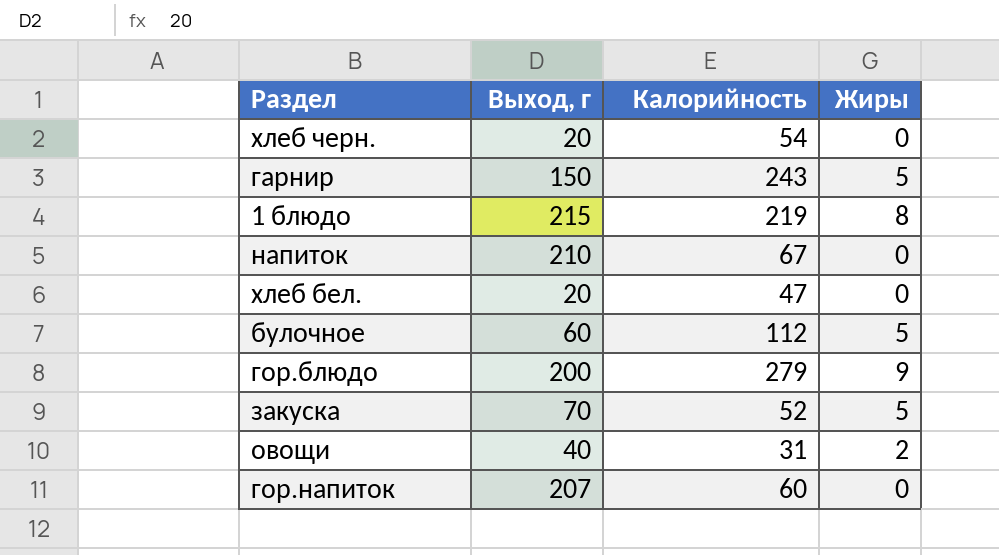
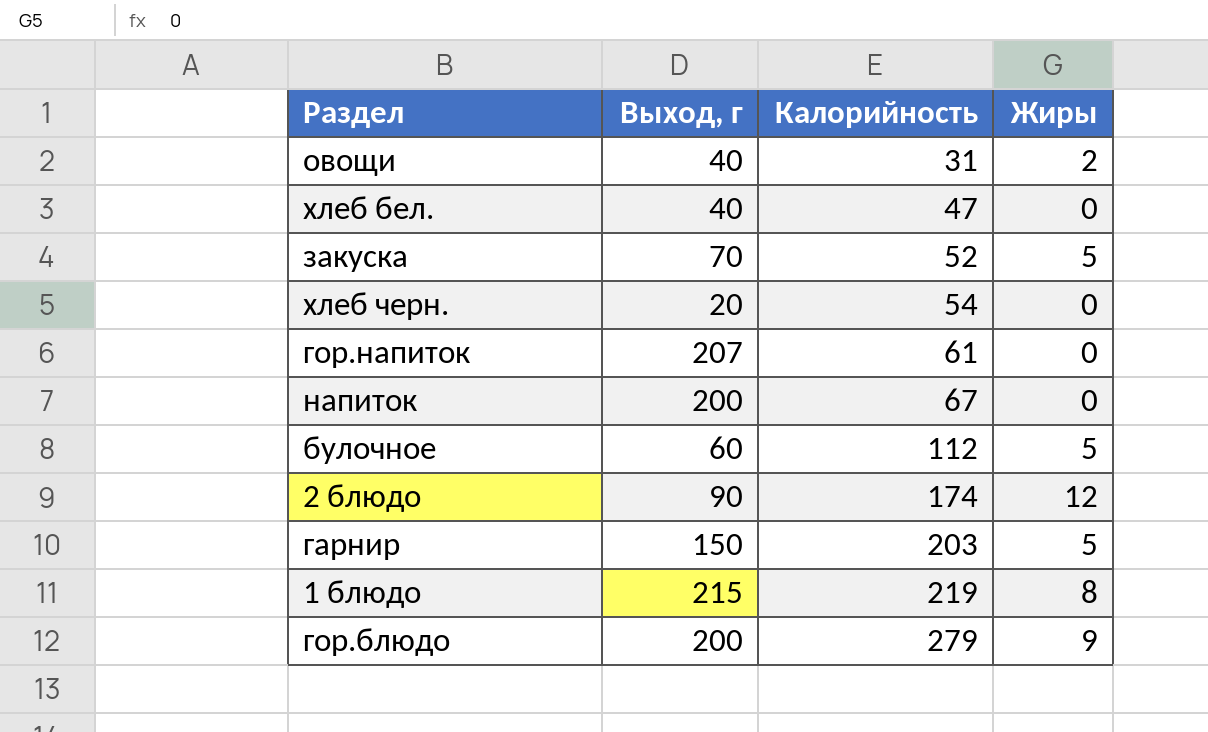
row order: none -> Калорийность ascending
хлеб бел. | Выход, г: 20 -> 40
гор.напиток | Калорийность: 60 -> 61
напиток | Выход, г: 210 -> 200
row 2 блюдо: none -> 90 | 174 | 12
гарнир | Калорийность: 243 -> 203

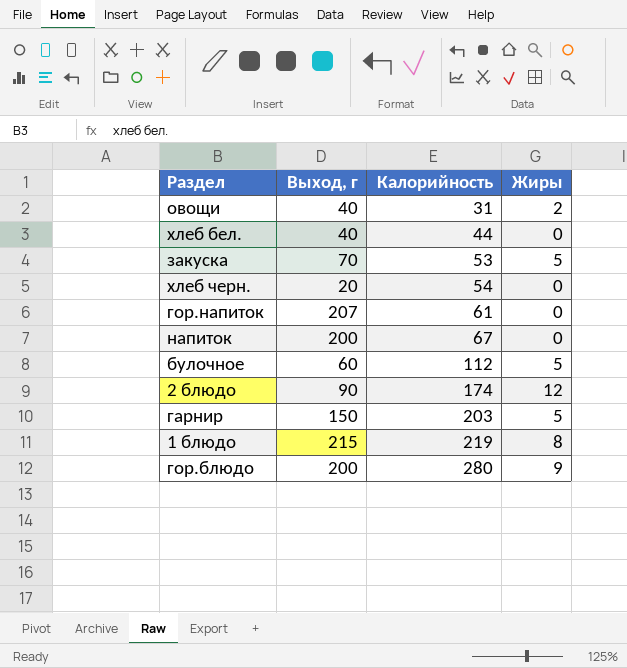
хлеб бел. | Калорийность: 47 -> 44
закуска | Калорийность: 52 -> 53
гор.блюдо | Калорийность: 279 -> 280

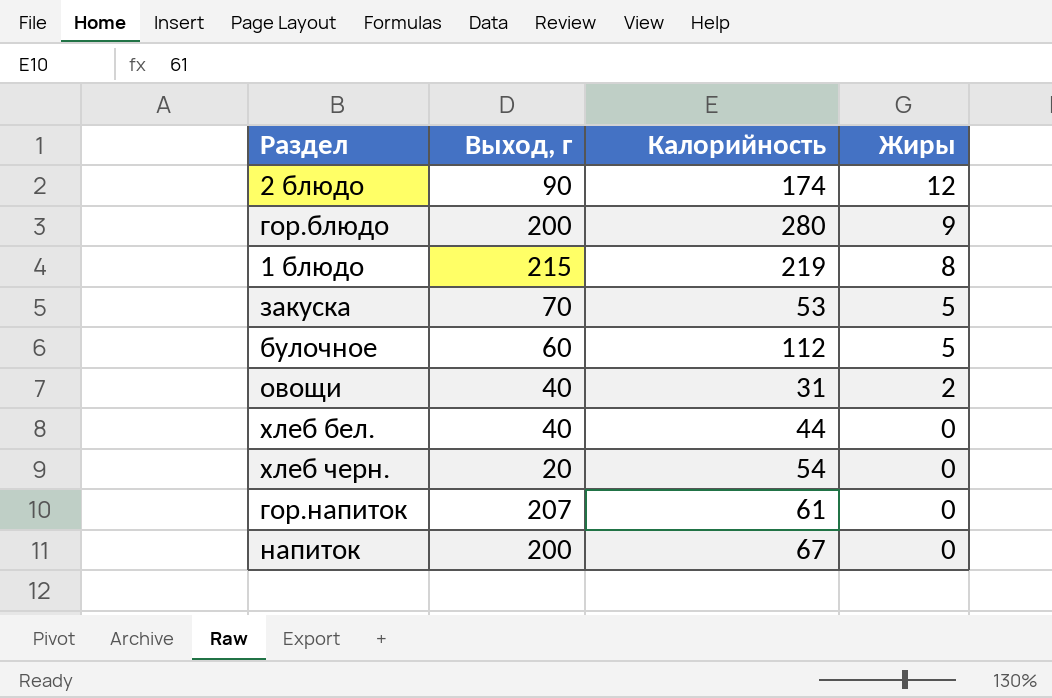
row order: Калорийность ascending -> Жиры descending
row гарнир: 150 | 203 | 5 -> none

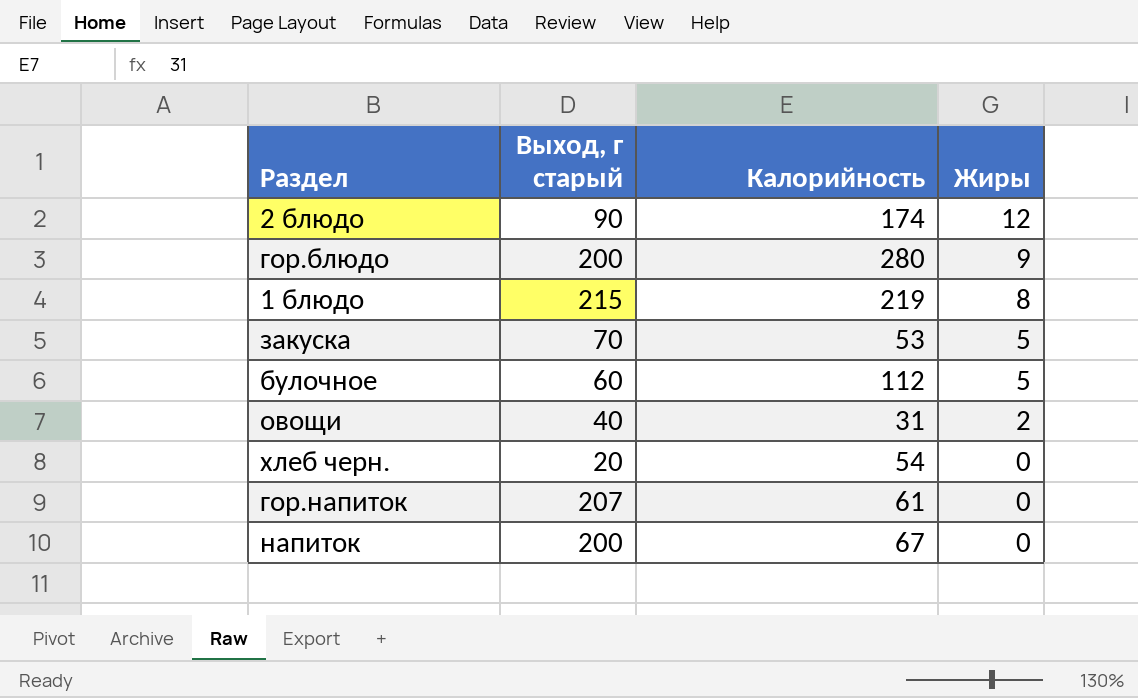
column name: Выход, г -> Выход, г старый
row хлеб бел.: 40 | 44 | 0 -> none

